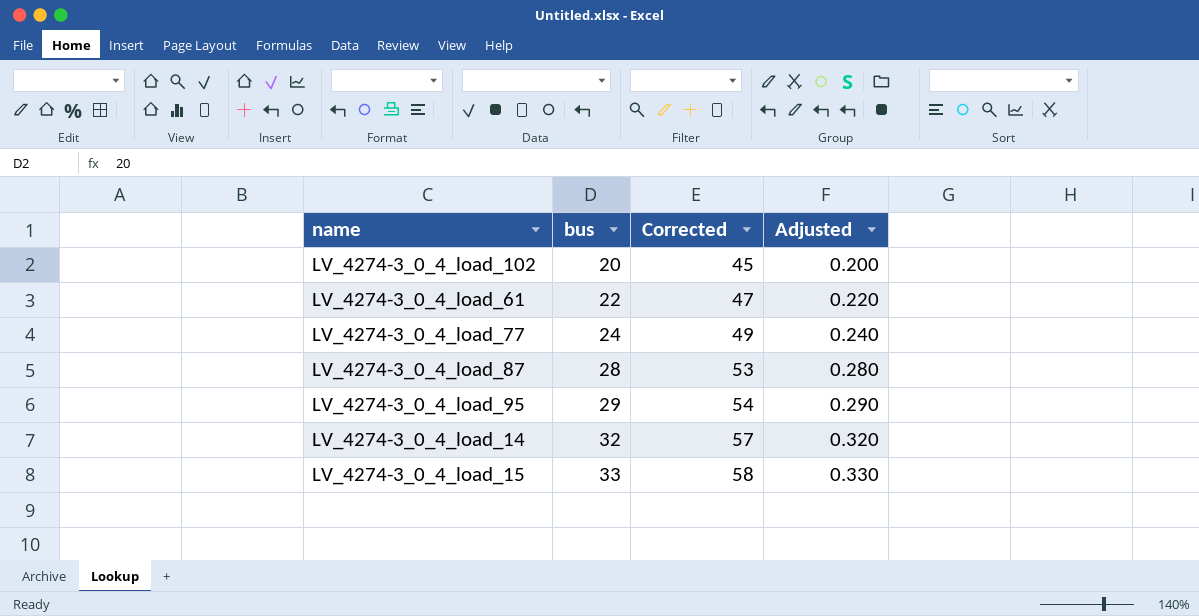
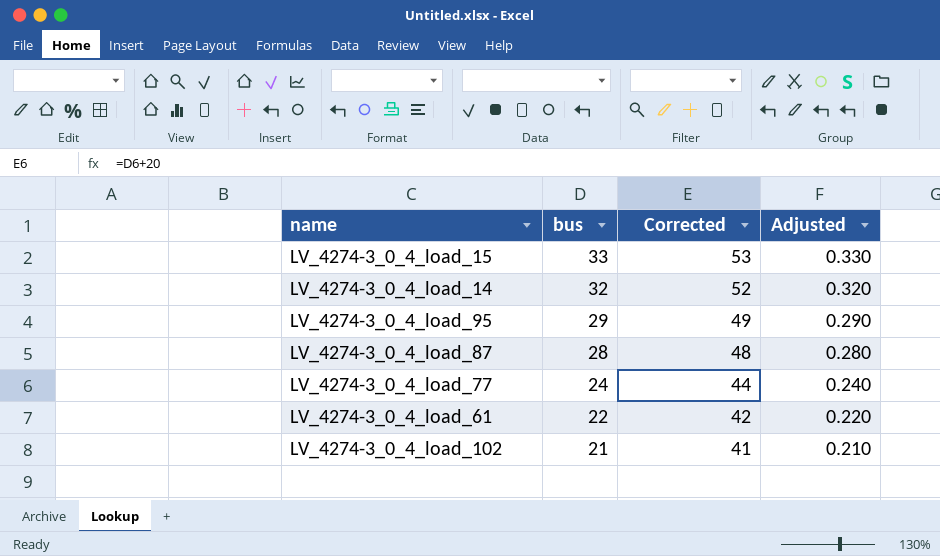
row order: bus ascending -> bus descending
column Corrected | formula: [bus] + 25 -> [bus] + 20
LV_4274-3_0_4_load_102 | bus: 20 -> 21
LV_4274-3_0_4_load_102 | Adjusted: 0.200 -> 0.210

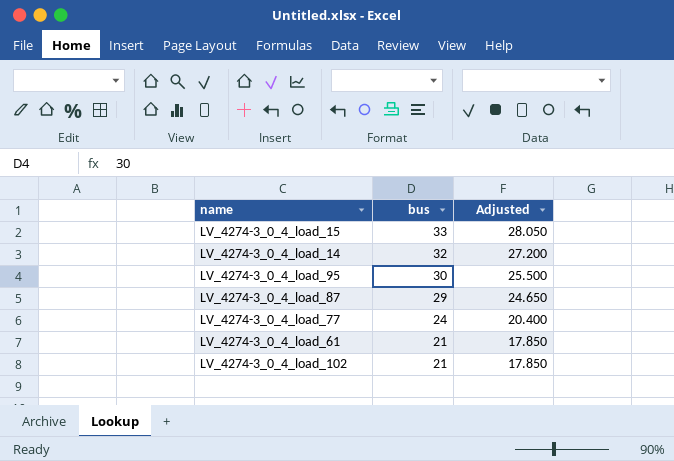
column Corrected | formula: [bus] + 20 -> none
column Adjusted | formula: [bus] * 0.01 -> [bus] * 0.85
LV_4274-3_0_4_load_95 | bus: 29 -> 30
LV_4274-3_0_4_load_87 | bus: 28 -> 29
LV_4274-3_0_4_load_61 | bus: 22 -> 21

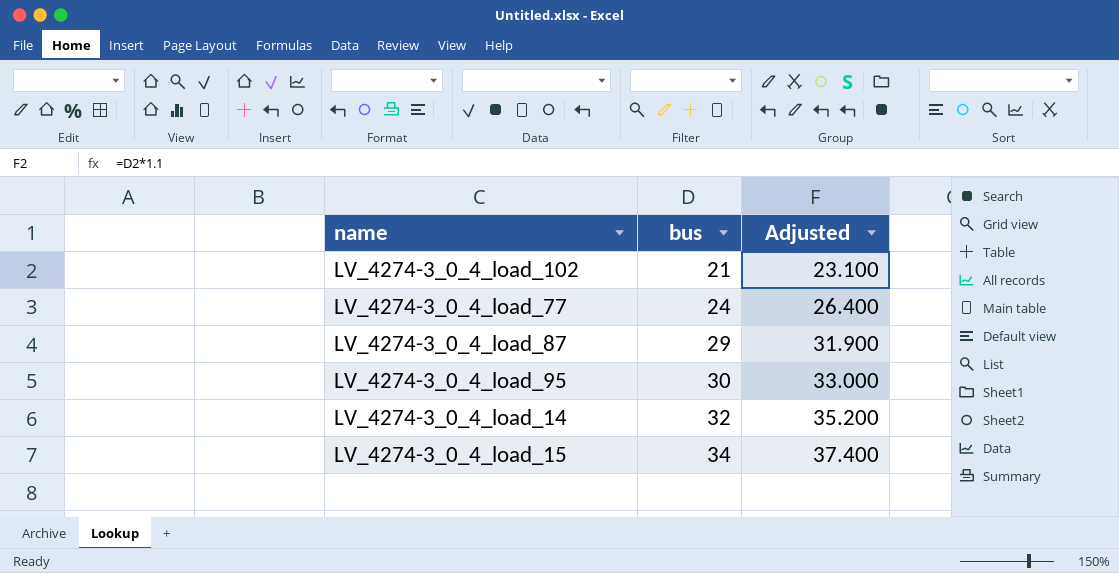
row order: bus descending -> bus ascending
column Adjusted | formula: [bus] * 0.85 -> [bus] * 1.1
row LV_4274-3_0_4_load_61: 21 | 17.850 -> none
LV_4274-3_0_4_load_15 | bus: 33 -> 34

